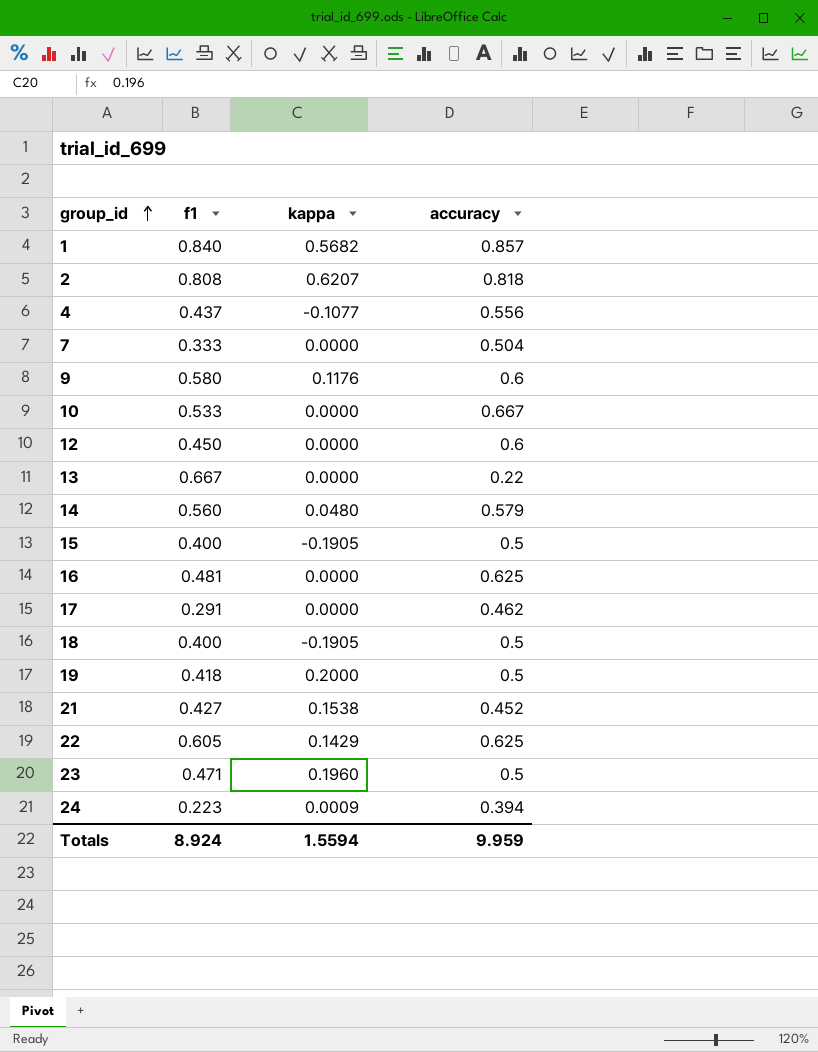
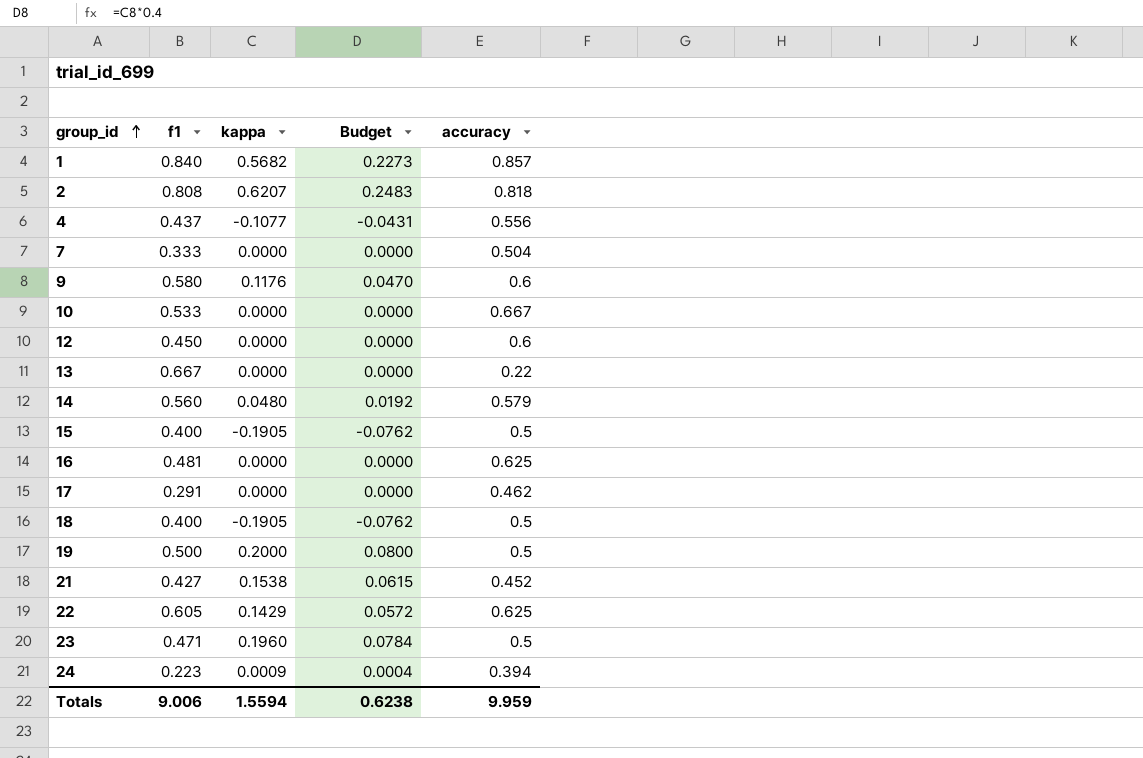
column Budget | formula: none -> [kappa] * 0.4
19 | f1: 0.418 -> 0.500
Totals | f1: 8.924 -> 9.006

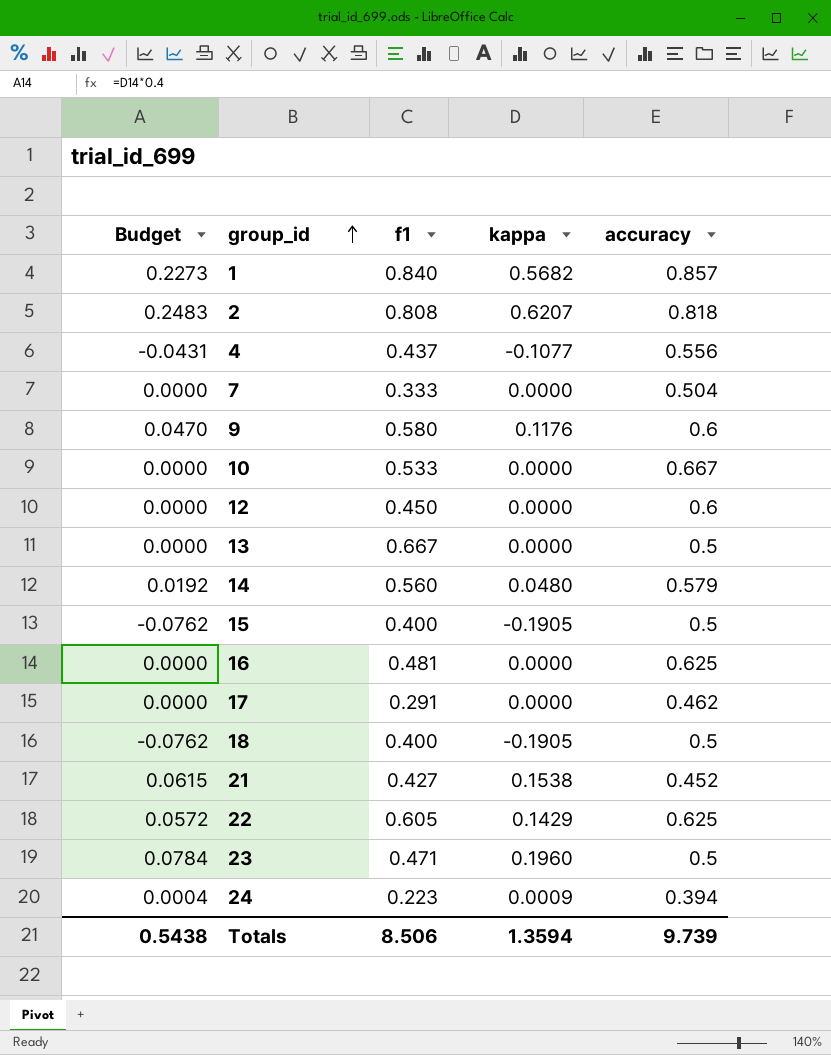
column Budget | position: 4 -> 1
row 19: 0.500 | 0.2000 | 0.0800 | 0.5 -> none
13 | accuracy: 0.22 -> 0.5
Totals | Budget: 0.6238 -> 0.5438
Totals | f1: 9.006 -> 8.506
Totals | kappa: 1.5594 -> 1.3594
Totals | accuracy: 9.959 -> 9.739

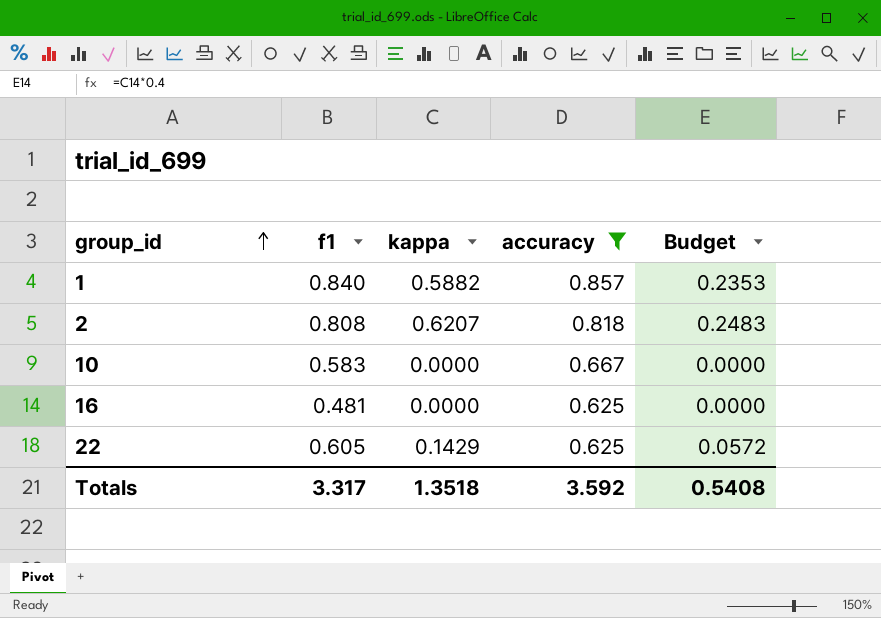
filter: none -> accuracy >= 0.625
column Budget | position: 1 -> 5
1 | kappa: 0.5682 -> 0.5882
1 | Budget: 0.2273 -> 0.2353
10 | f1: 0.533 -> 0.583
Totals | f1: 8.506 -> 3.317
Totals | kappa: 1.3594 -> 1.3518
Totals | accuracy: 9.739 -> 3.592
Totals | Budget: 0.5438 -> 0.5408

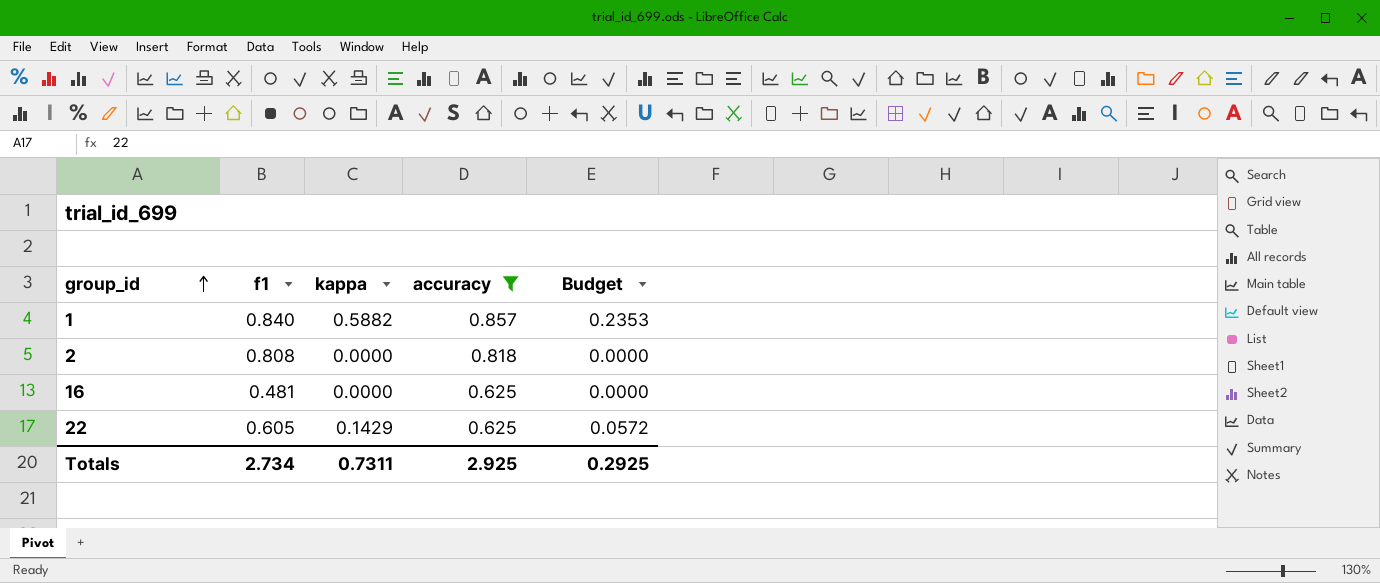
row 10: 0.583 | 0.0000 | 0.667 | 0.0000 -> none
2 | kappa: 0.6207 -> 0.0000
2 | Budget: 0.2483 -> 0.0000
Totals | f1: 3.317 -> 2.734
Totals | kappa: 1.3518 -> 0.7311
Totals | accuracy: 3.592 -> 2.925
Totals | Budget: 0.5408 -> 0.2925

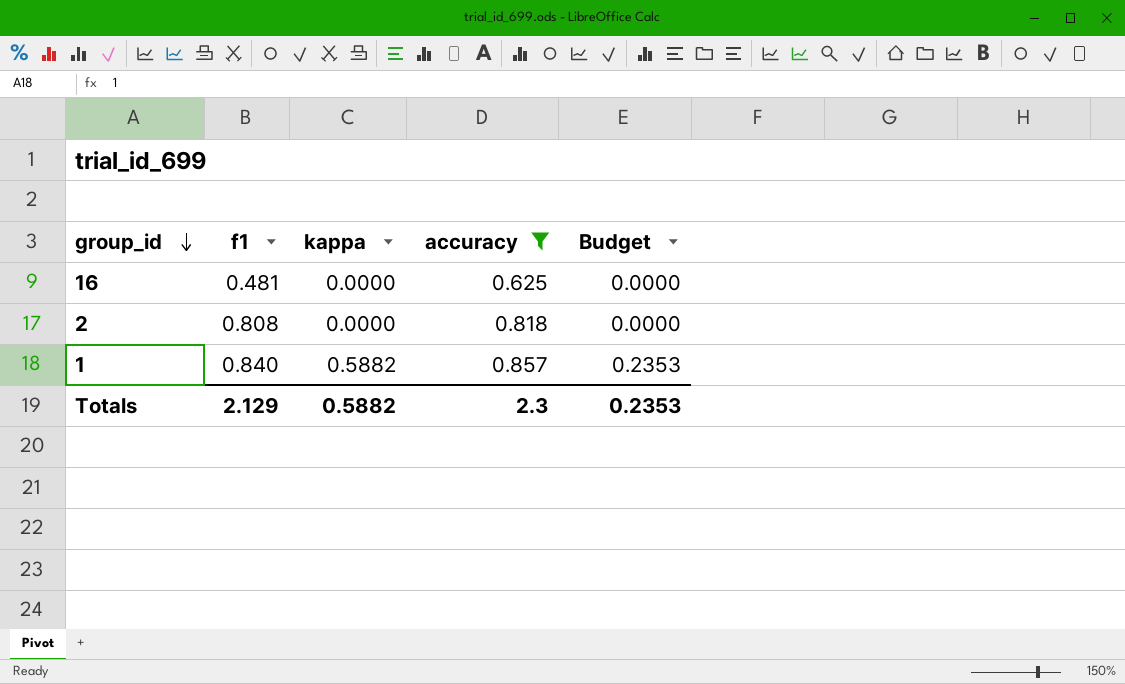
row order: group_id ascending -> group_id descending
row 22: 0.605 | 0.1429 | 0.625 | 0.0572 -> none
Totals | f1: 2.734 -> 2.129
Totals | kappa: 0.7311 -> 0.5882
Totals | accuracy: 2.925 -> 2.3
Totals | Budget: 0.2925 -> 0.2353

